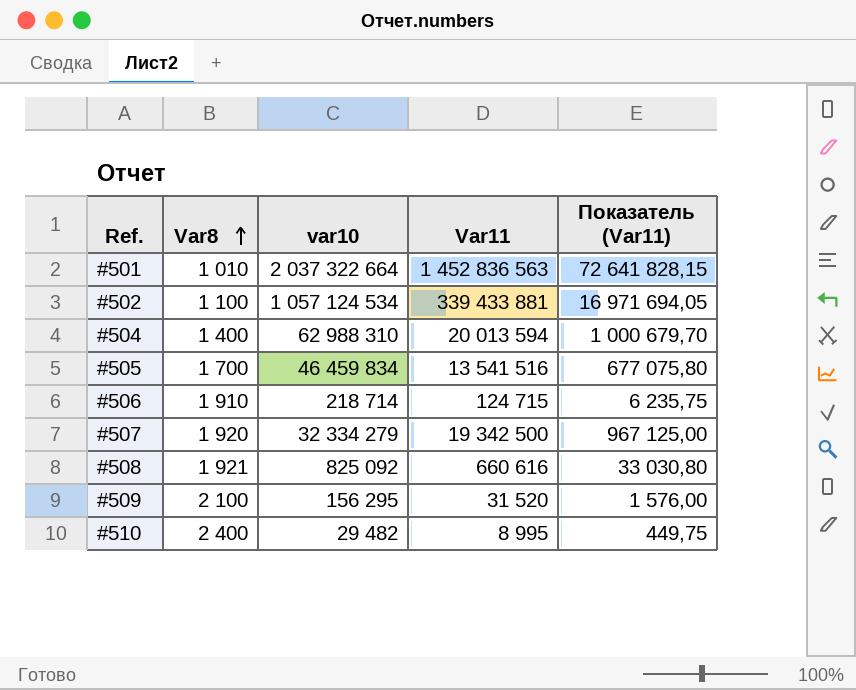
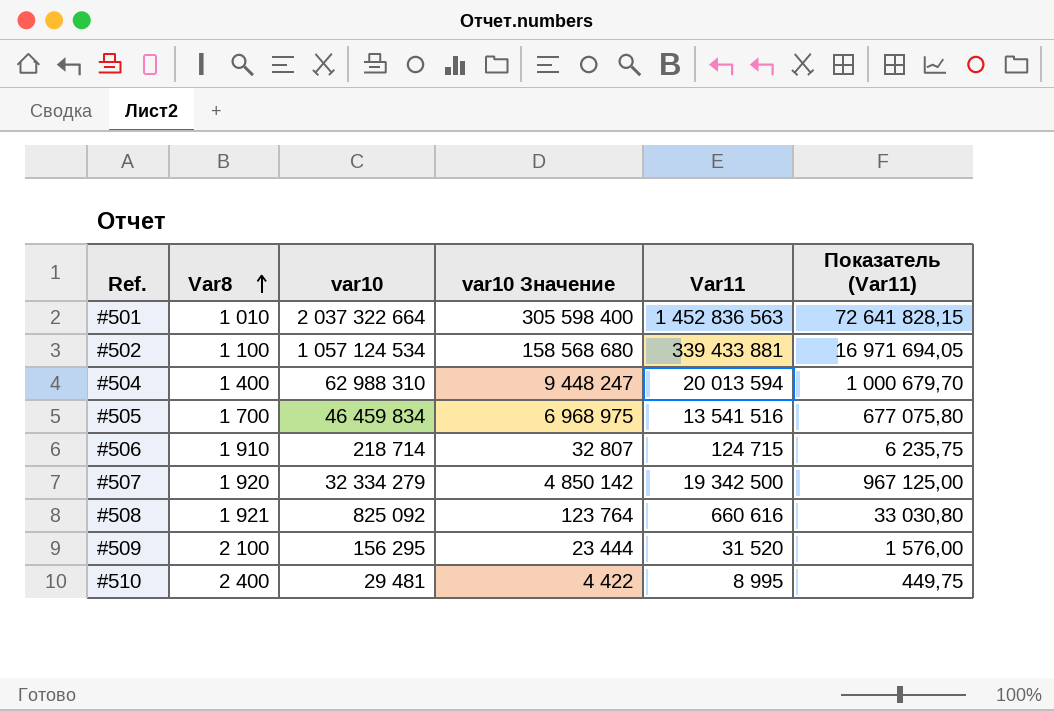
column var10 Значение | formula: none -> [var10] * 0,15
#510 | var10: 29 482 -> 29 481

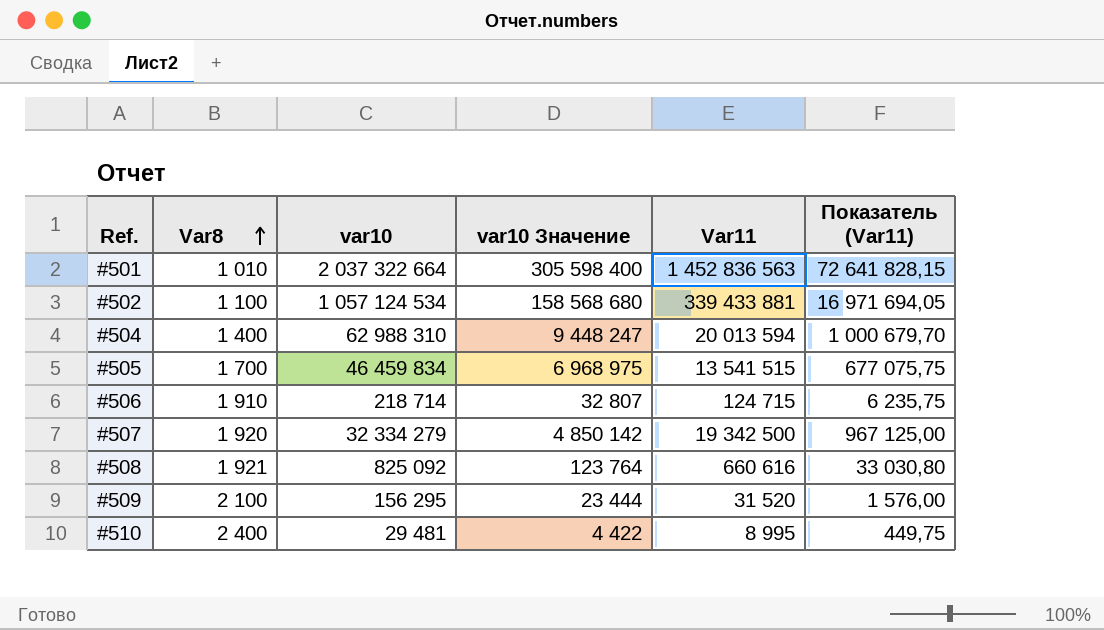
#505 | Var11: 13 541 516 -> 13 541 515
#505 | Показатель (Var11): 677 075,80 -> 677 075,75

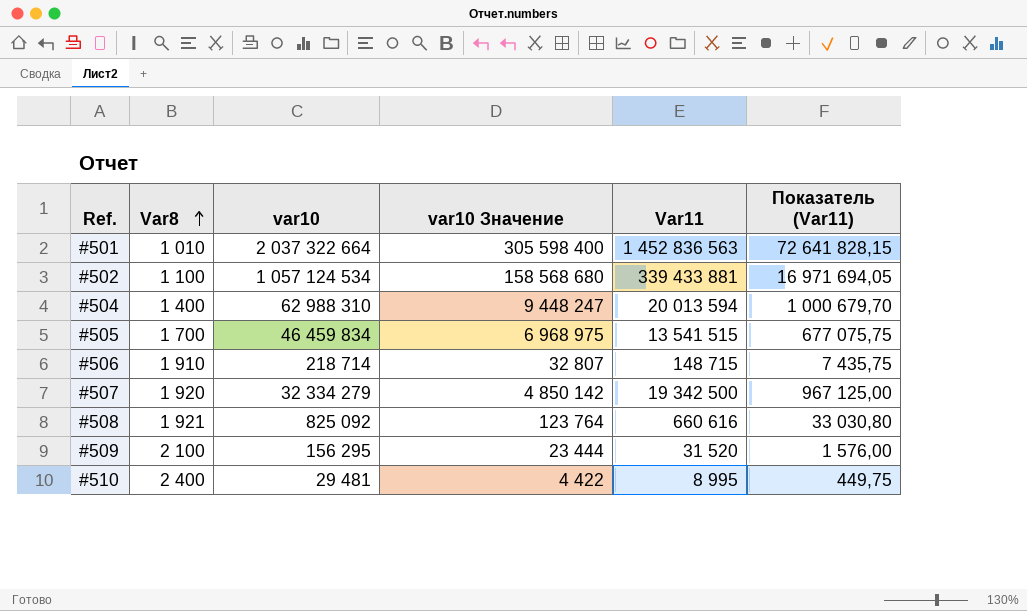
#506 | Var11: 124 715 -> 148 715
#506 | Показатель (Var11): 6 235,75 -> 7 435,75

